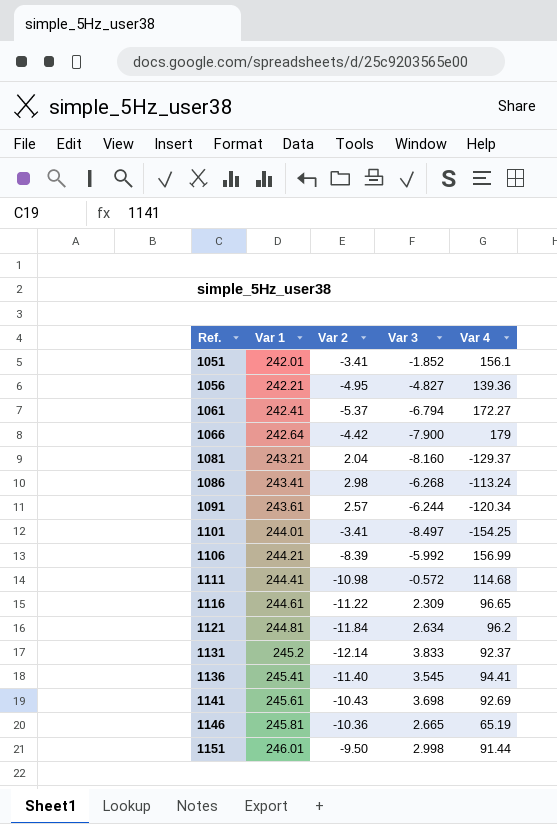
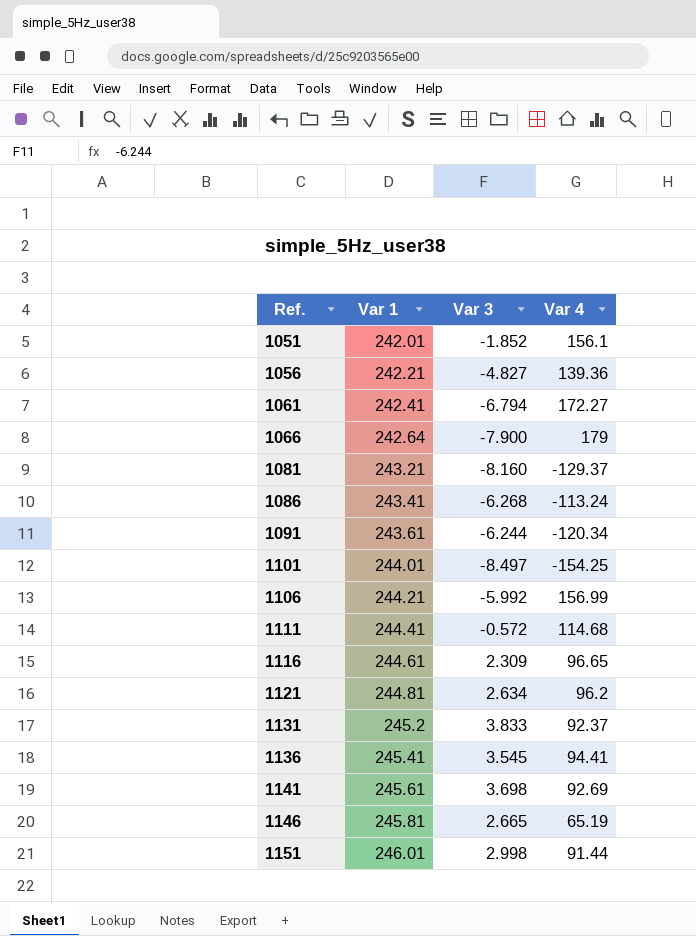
column Var 2 | position: 3 -> none

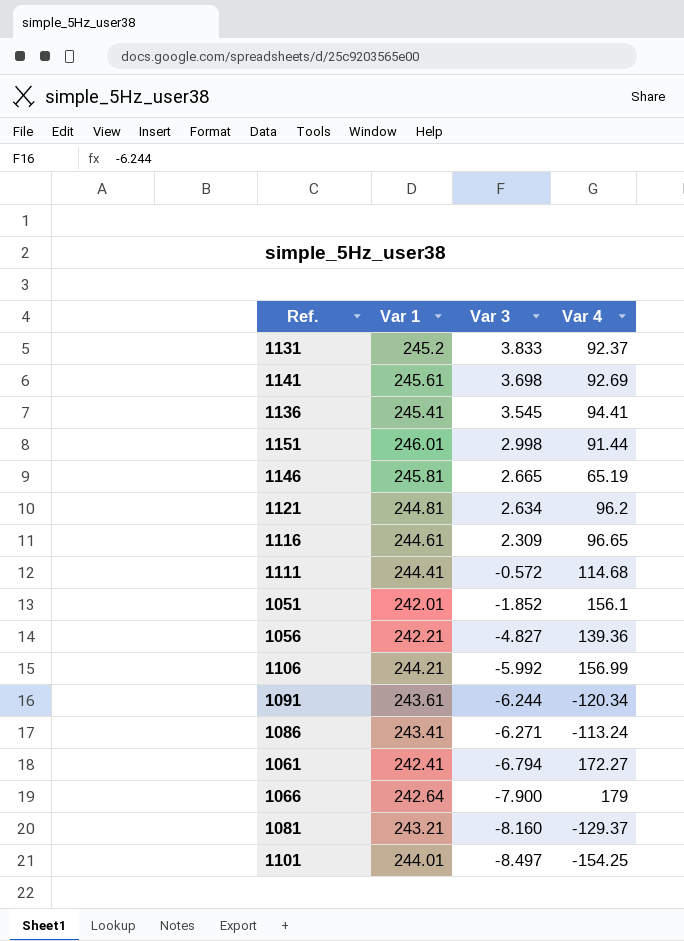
row order: Ref. ascending -> Var 3 descending
1086 | Var 3: -6.268 -> -6.271

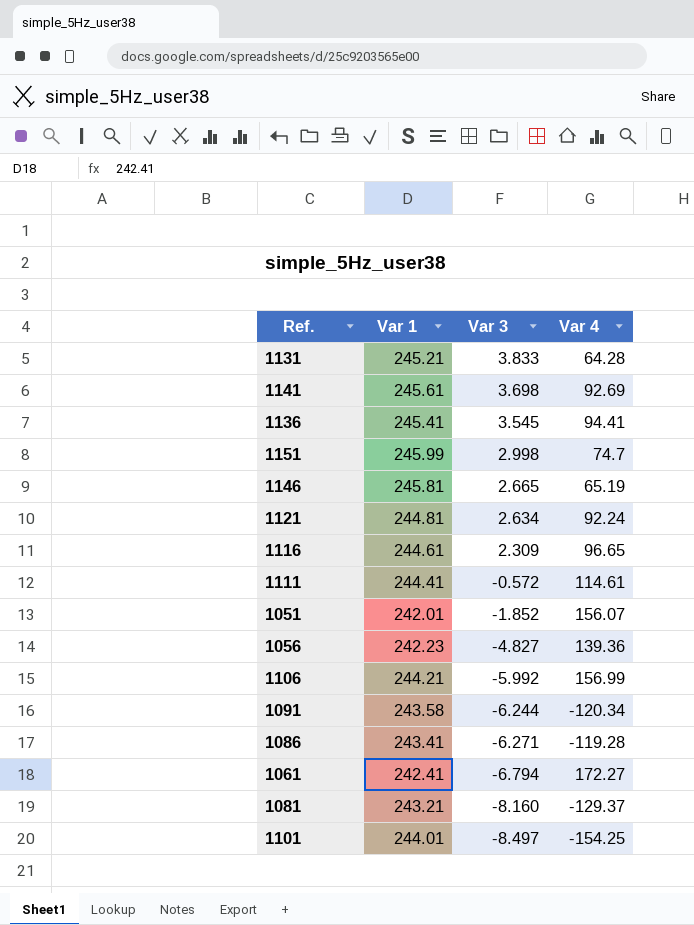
row 1066: 242.64 | -7.900 | 179 -> none
1131 | Var 1: 245.2 -> 245.21
1131 | Var 4: 92.37 -> 64.28
1151 | Var 1: 246.01 -> 245.99
1151 | Var 4: 91.44 -> 74.7
1121 | Var 4: 96.2 -> 92.24
1111 | Var 4: 114.68 -> 114.61
1051 | Var 4: 156.1 -> 156.07
1056 | Var 1: 242.21 -> 242.23
1091 | Var 1: 243.61 -> 243.58
1086 | Var 4: -113.24 -> -119.28

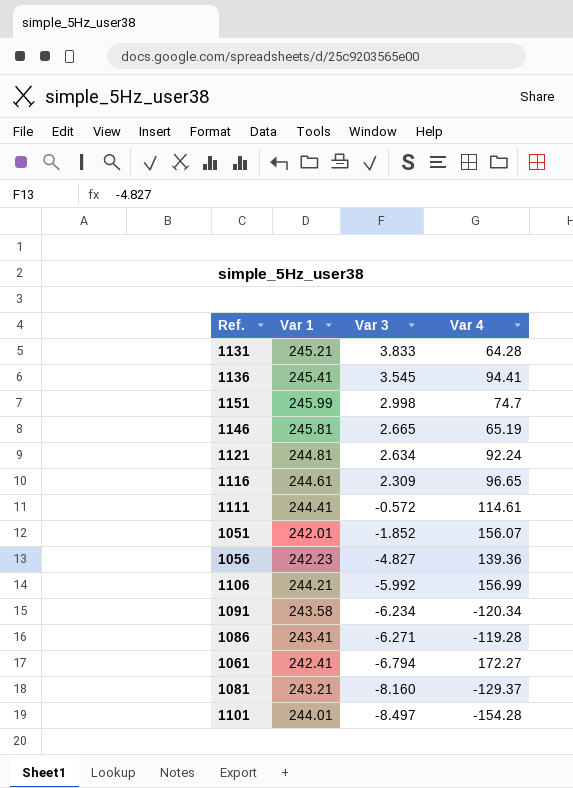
row 1141: 245.61 | 3.698 | 92.69 -> none
1091 | Var 3: -6.244 -> -6.234
1101 | Var 4: -154.25 -> -154.28

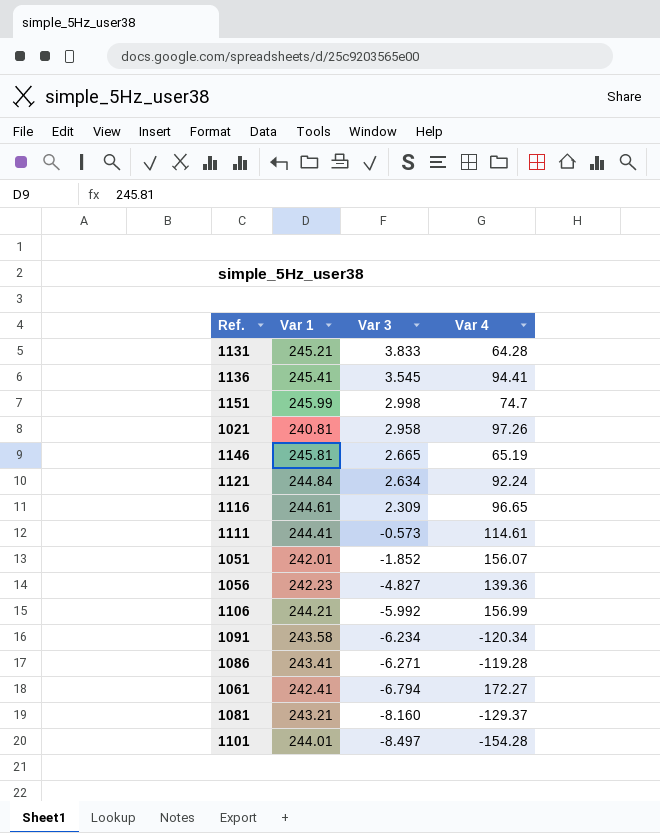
row 1021: none -> 240.81 | 2.958 | 97.26
1121 | Var 1: 244.81 -> 244.84
1111 | Var 3: -0.572 -> -0.573

